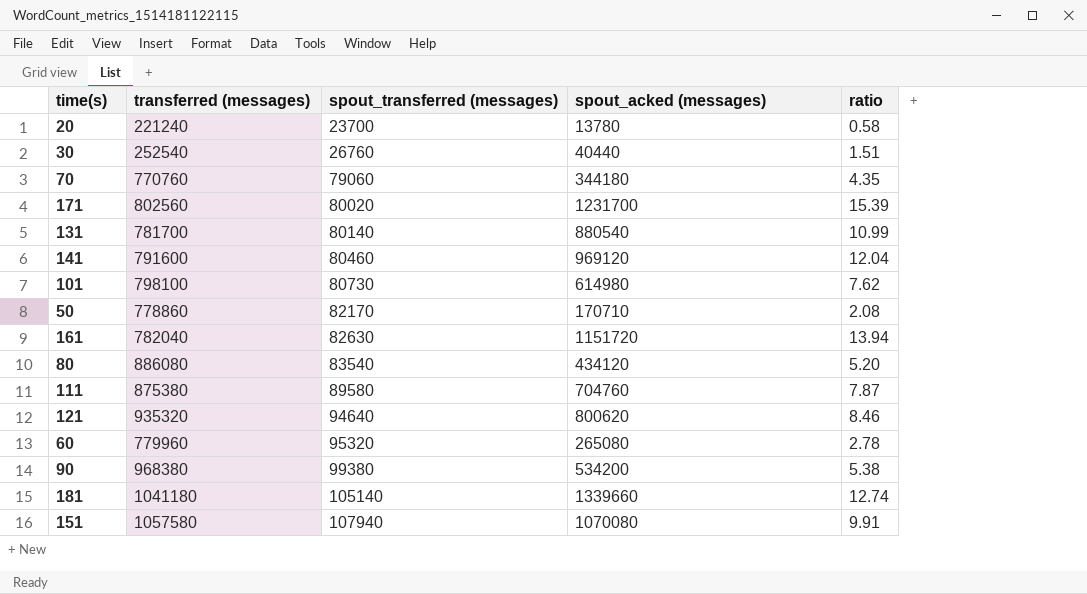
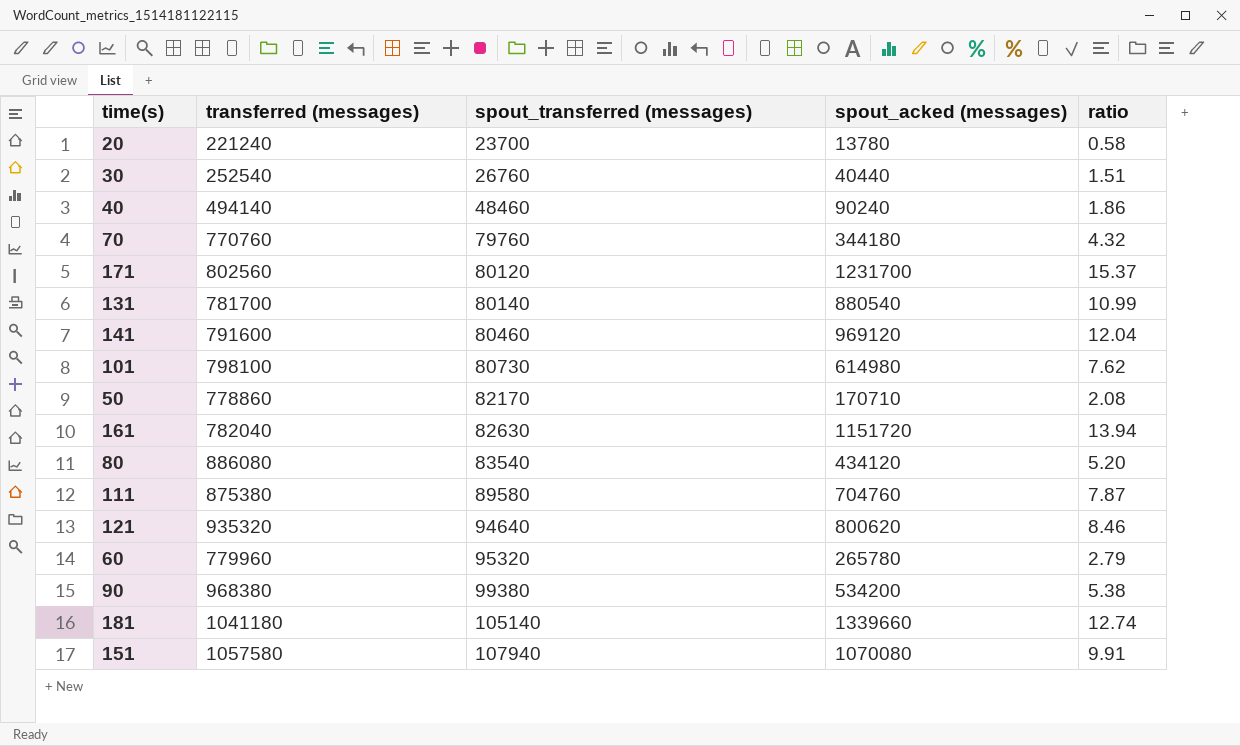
row 40: none -> 494140 | 48460 | 90240 | 1.86
70 | spout_transferred (messages): 79060 -> 79760
70 | ratio: 4.35 -> 4.32
171 | spout_transferred (messages): 80020 -> 80120
171 | ratio: 15.39 -> 15.37
60 | spout_acked (messages): 265080 -> 265780
60 | ratio: 2.78 -> 2.79

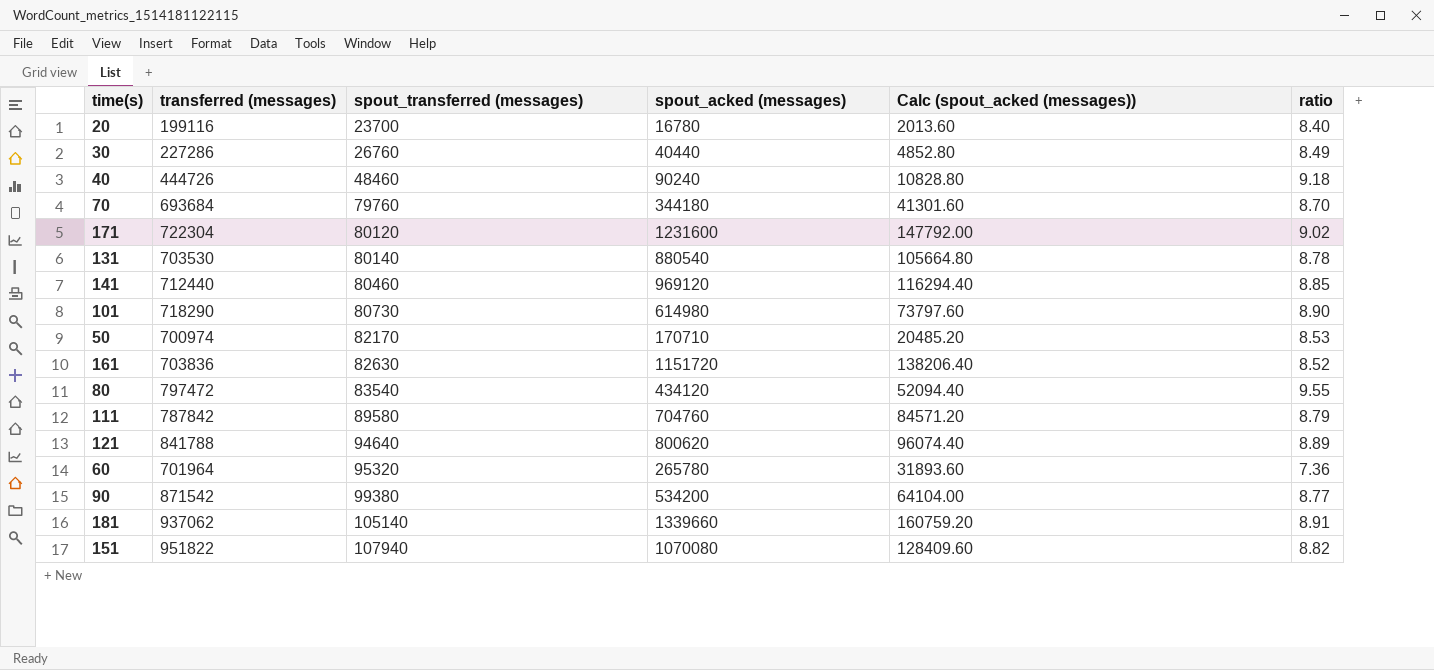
column Calc (spout_acked (messages)) | formula: none -> [spout_acked (messages)] * 0.12
column ratio | formula: [spout_acked (messages)] / [spout_transferred (messages)] -> [transferred (messages)] / [spout_transferred (messages)]
20 | transferred (messages): 221240 -> 199116
20 | spout_acked (messages): 13780 -> 16780
30 | transferred (messages): 252540 -> 227286
40 | transferred (messages): 494140 -> 444726
70 | transferred (messages): 770760 -> 693684
171 | transferred (messages): 802560 -> 722304
171 | spout_acked (messages): 1231700 -> 1231600
131 | transferred (messages): 781700 -> 703530
141 | transferred (messages): 791600 -> 712440
101 | transferred (messages): 798100 -> 718290
50 | transferred (messages): 778860 -> 700974
161 | transferred (messages): 782040 -> 703836
80 | transferred (messages): 886080 -> 797472
111 | transferred (messages): 875380 -> 787842
121 | transferred (messages): 935320 -> 841788
60 | transferred (messages): 779960 -> 701964
90 | transferred (messages): 968380 -> 871542
181 | transferred (messages): 1041180 -> 937062
151 | transferred (messages): 1057580 -> 951822

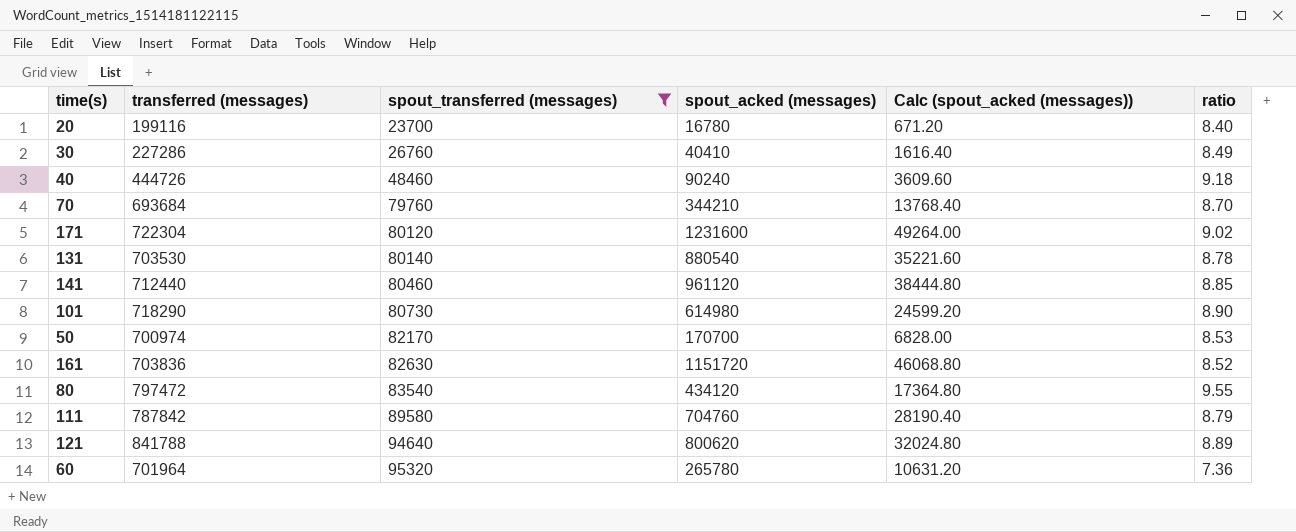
filter: none -> spout_transferred (messages) <= 95320
column Calc (spout_acked (messages)) | formula: [spout_acked (messages)] * 0.12 -> [spout_acked (messages)] * 0.04
30 | spout_acked (messages): 40440 -> 40410
70 | spout_acked (messages): 344180 -> 344210
141 | spout_acked (messages): 969120 -> 961120
50 | spout_acked (messages): 170710 -> 170700

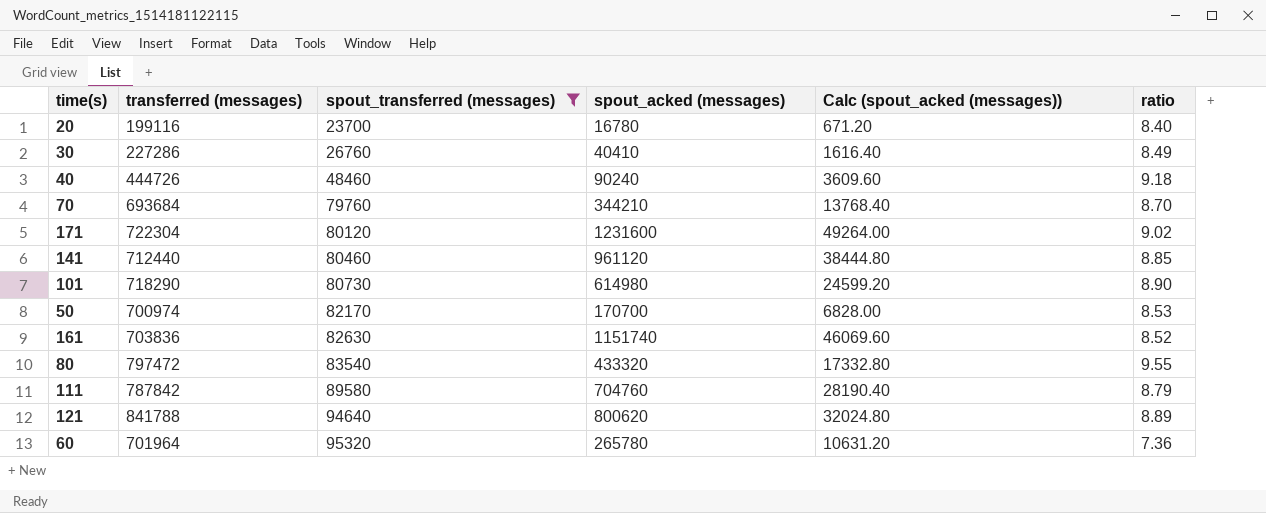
row 131: 703530 | 80140 | 880540 | 35221.60 | 8.78 -> none
161 | spout_acked (messages): 1151720 -> 1151740
161 | Calc (spout_acked (messages)): 46068.80 -> 46069.60
80 | spout_acked (messages): 434120 -> 433320
80 | Calc (spout_acked (messages)): 17364.80 -> 17332.80

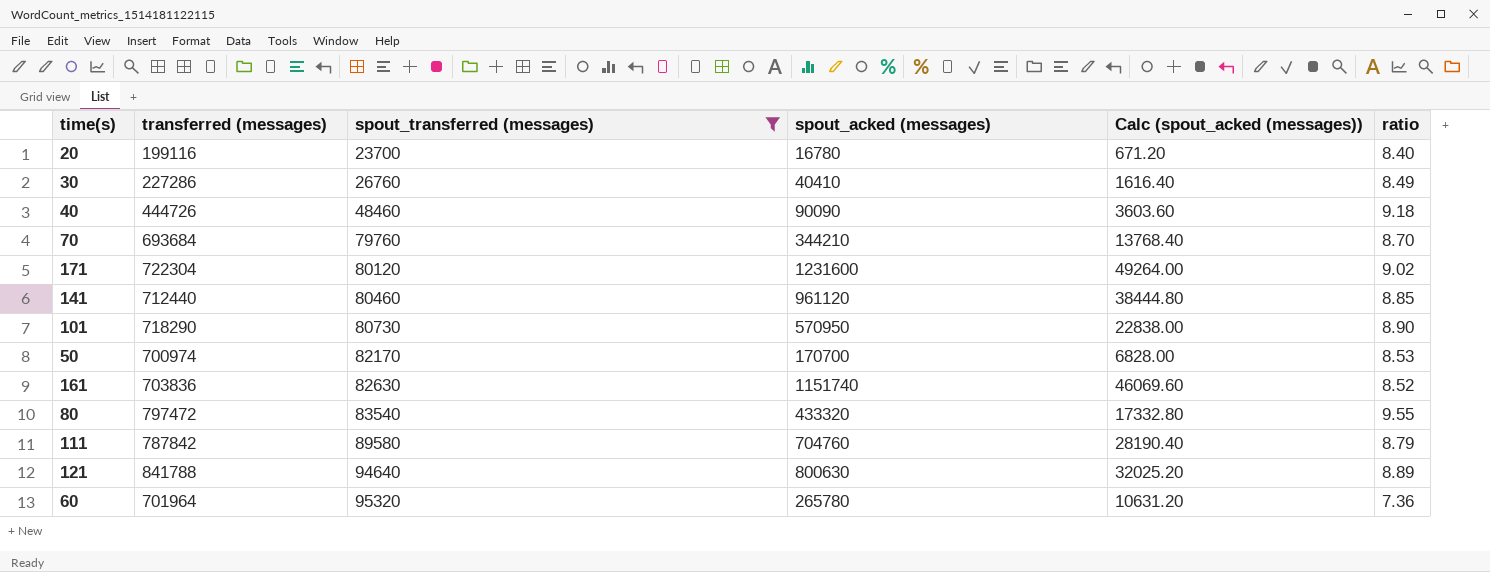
40 | spout_acked (messages): 90240 -> 90090
40 | Calc (spout_acked (messages)): 3609.60 -> 3603.60
101 | spout_acked (messages): 614980 -> 570950
101 | Calc (spout_acked (messages)): 24599.20 -> 22838.00
121 | spout_acked (messages): 800620 -> 800630
121 | Calc (spout_acked (messages)): 32024.80 -> 32025.20

